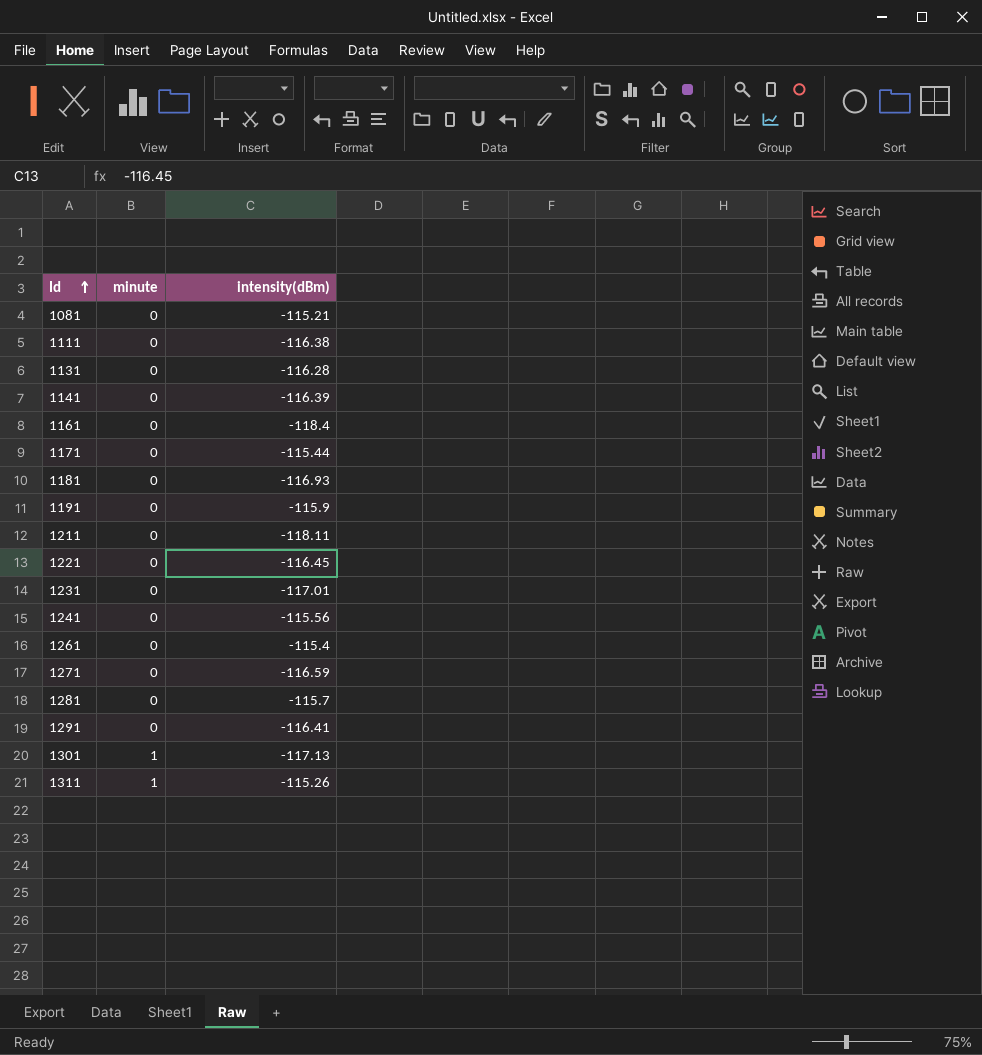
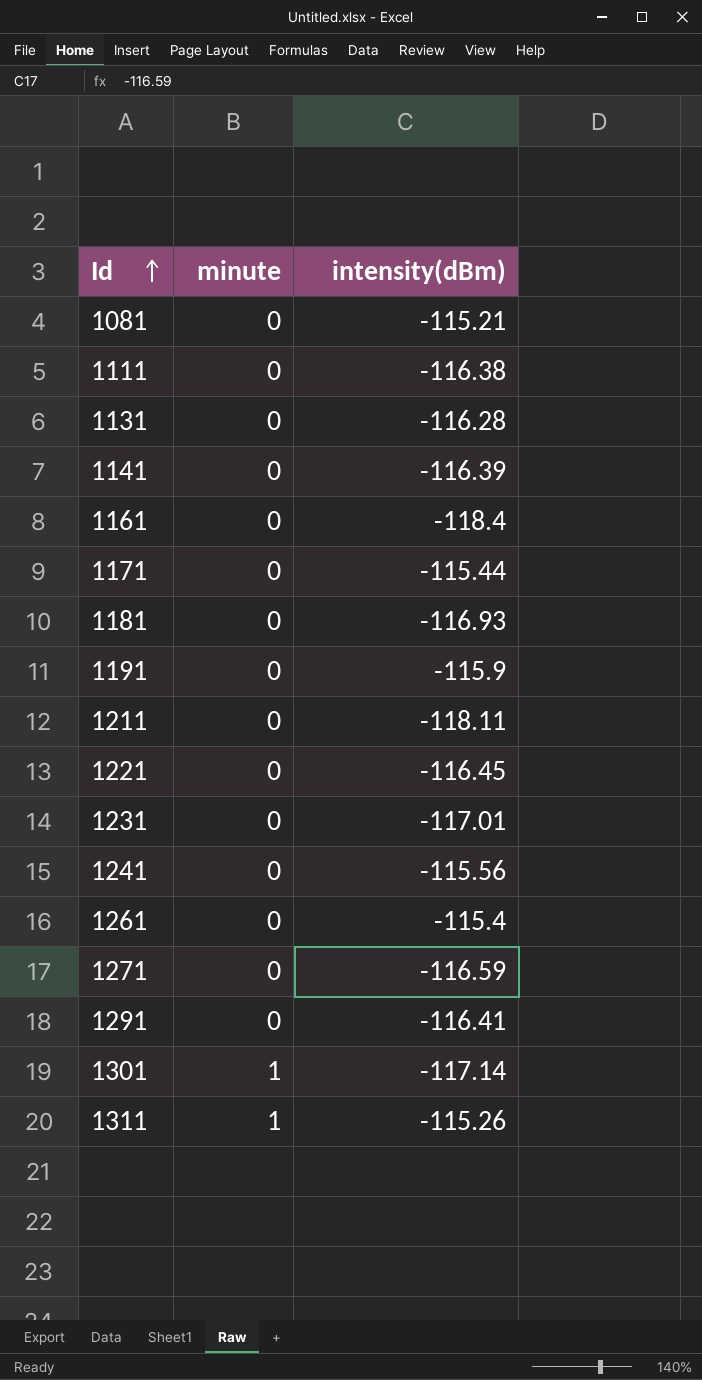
row 1281: 0 | -115.7 -> none
1301 | intensity(dBm): -117.13 -> -117.14

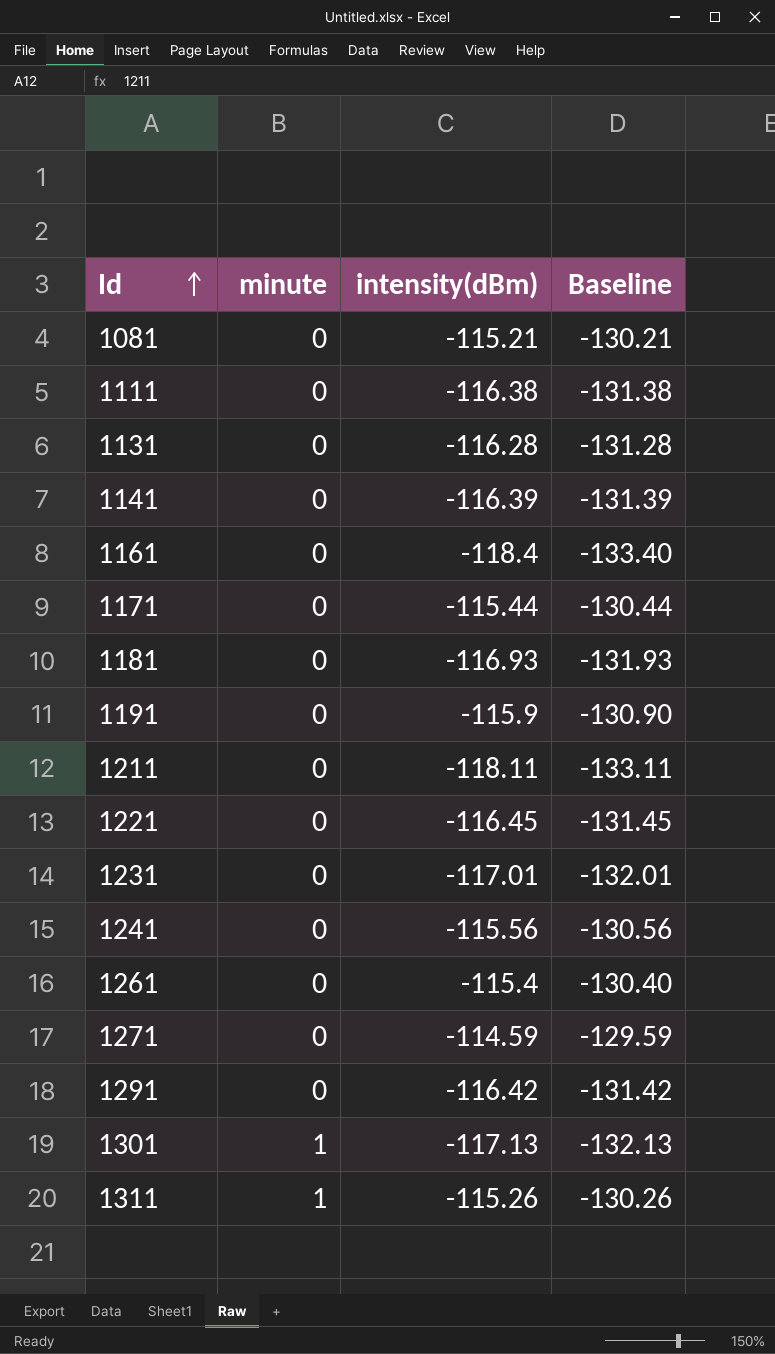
column Baseline | formula: none -> [intensity(dBm)] - 15
1271 | intensity(dBm): -116.59 -> -114.59
1291 | intensity(dBm): -116.41 -> -116.42
1301 | intensity(dBm): -117.14 -> -117.13

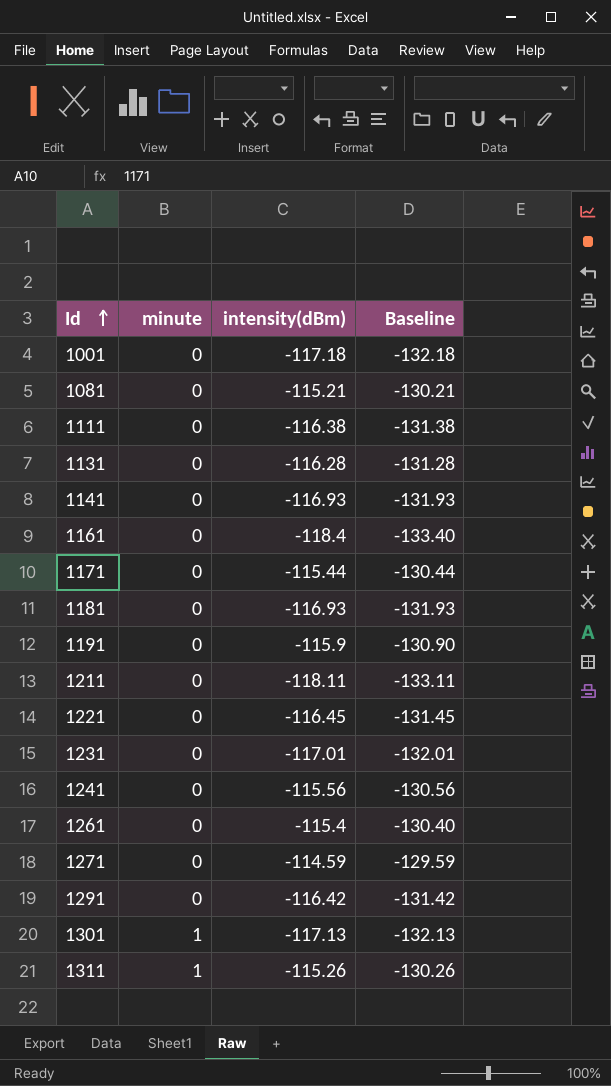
row 1001: none -> 0 | -117.18 | -132.18
1141 | intensity(dBm): -116.39 -> -116.93
1141 | Baseline: -131.39 -> -131.93

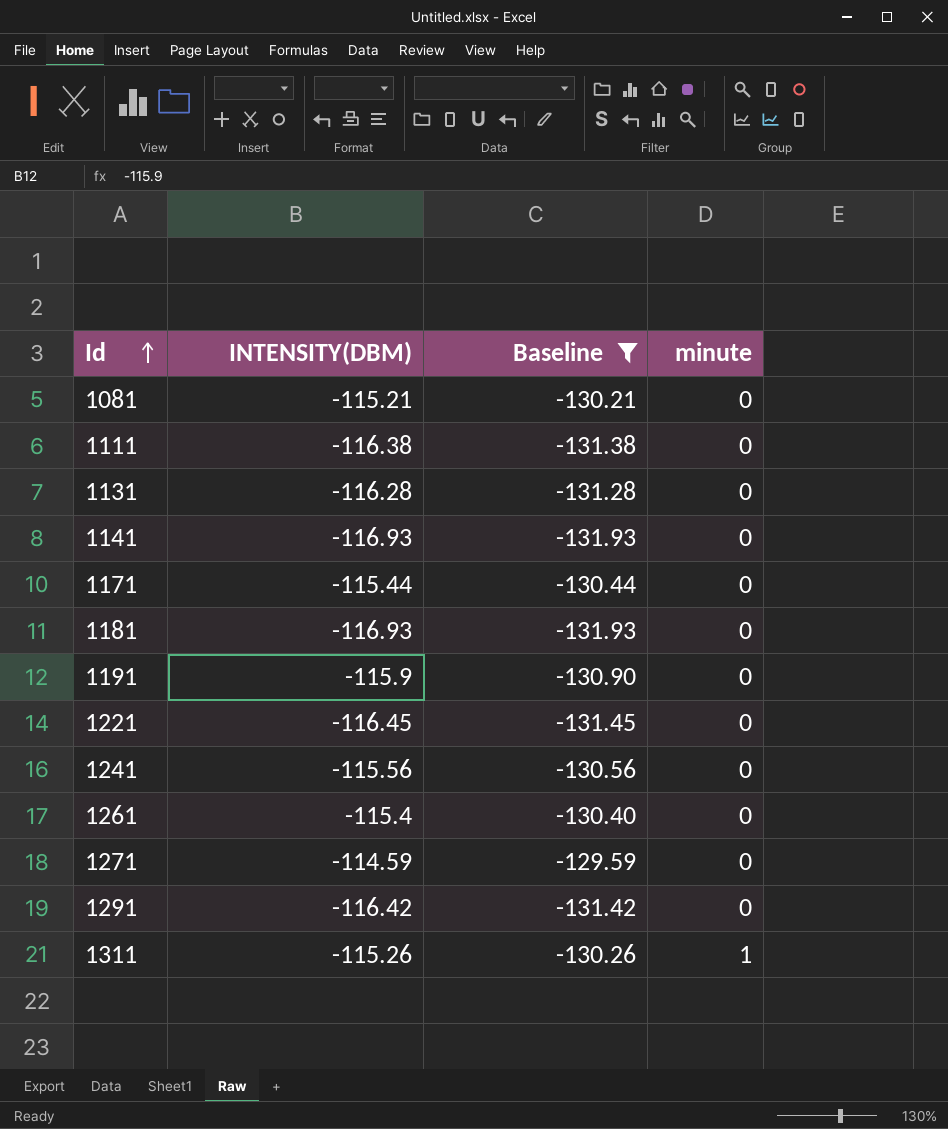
filter: none -> Baseline >= -131.93
column name: intensity(dBm) -> INTENSITY(DBM)
column minute | position: 2 -> 4

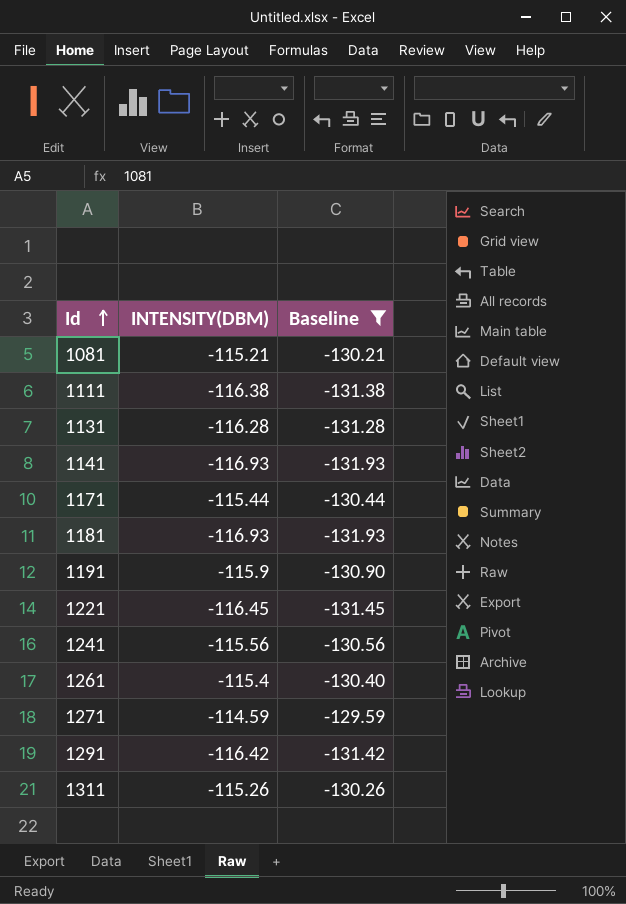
column minute | position: 4 -> none

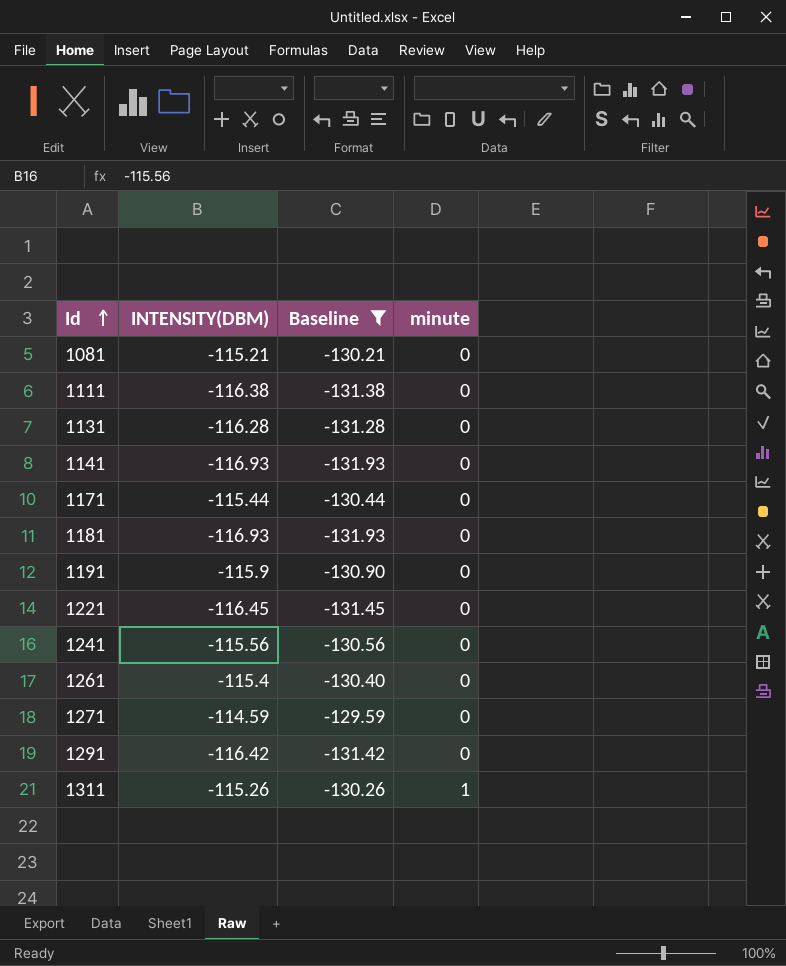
column minute | position: none -> 4

